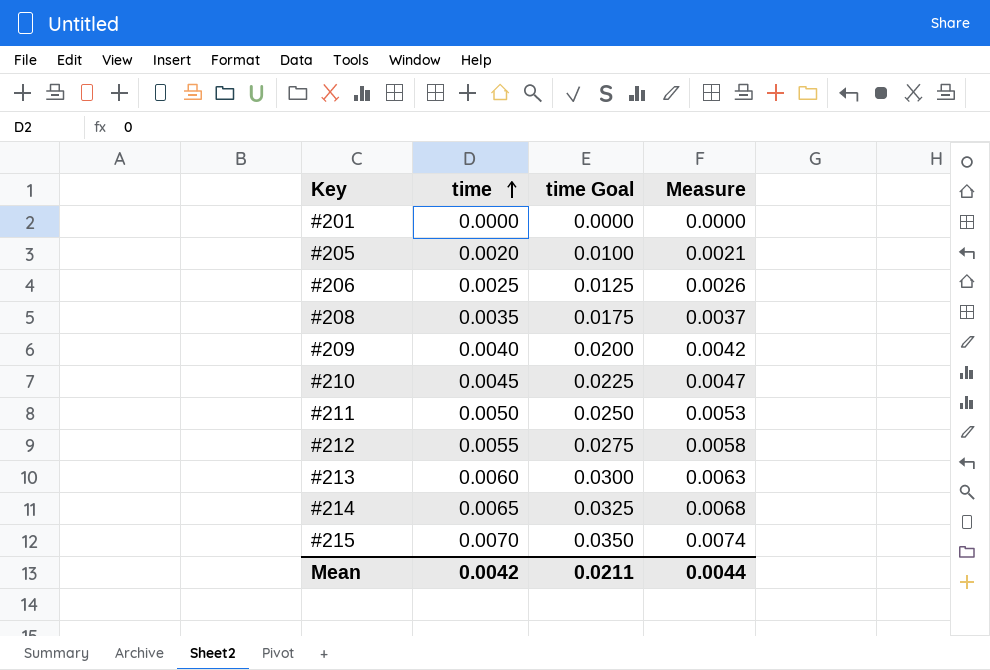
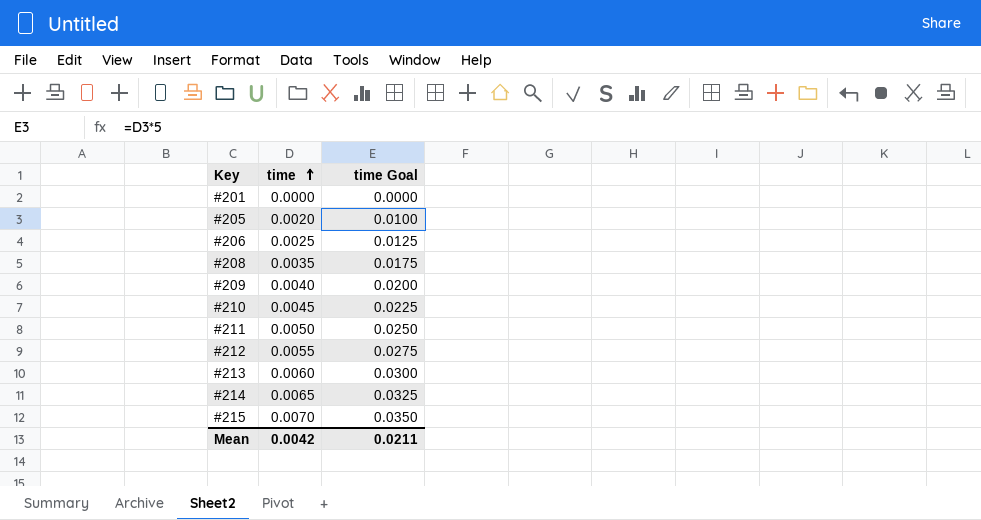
column Measure | formula: [time] * 1.05 -> none

